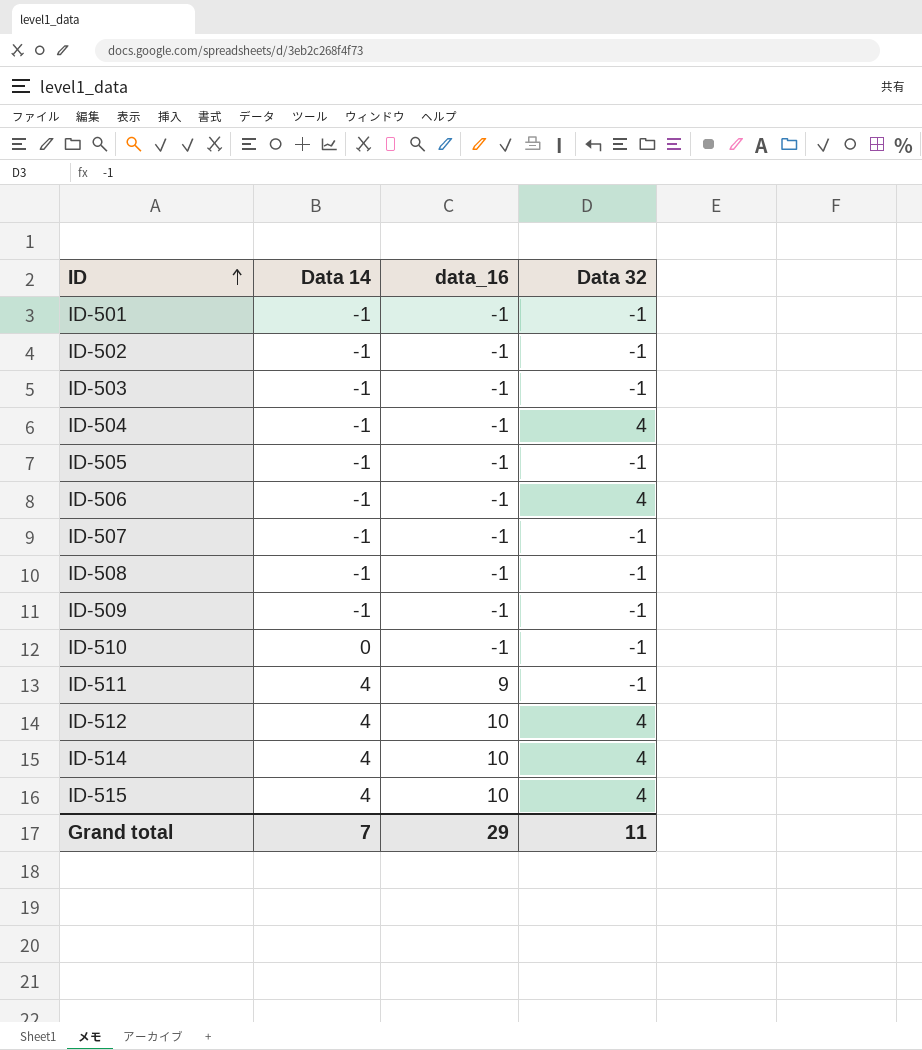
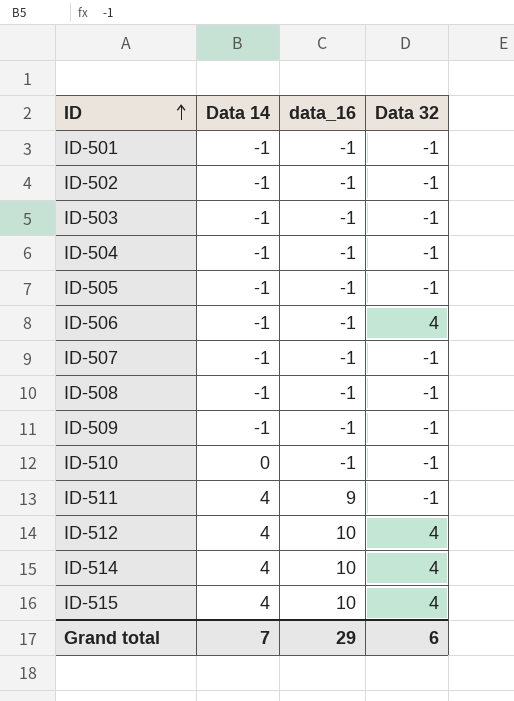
ID-504 | Data 32: 4 -> -1
Grand total | Data 32: 11 -> 6

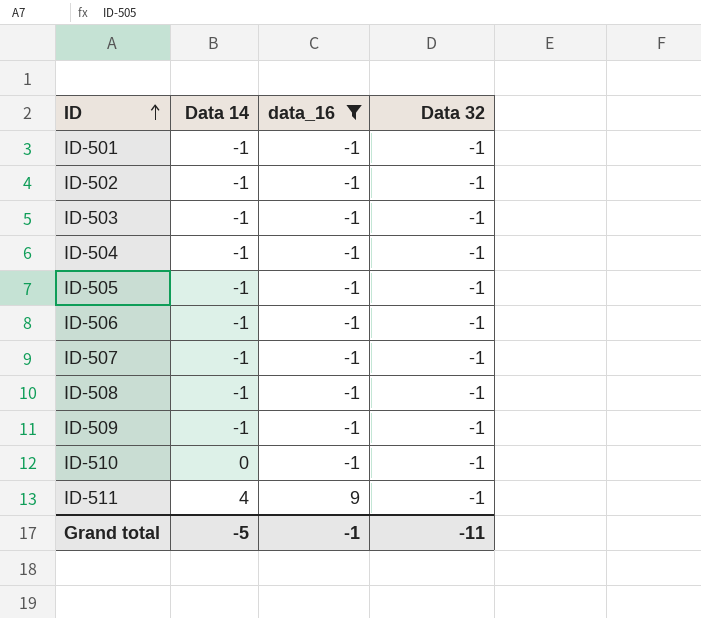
filter: none -> data_16 != 10
ID-506 | Data 32: 4 -> -1
Grand total | Data 14: 7 -> -5
Grand total | data_16: 29 -> -1
Grand total | Data 32: 6 -> -11

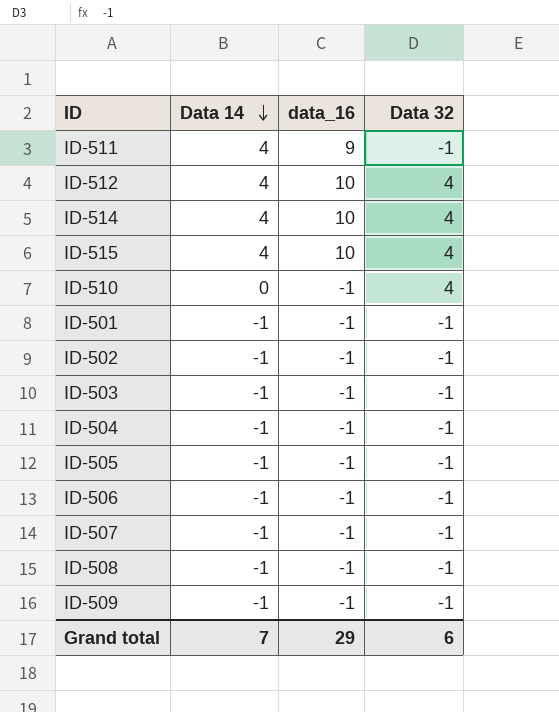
filter: data_16 != 10 -> none
row order: ID ascending -> Data 14 descending
ID-510 | Data 32: -1 -> 4
Grand total | Data 14: -5 -> 7
Grand total | data_16: -1 -> 29
Grand total | Data 32: -11 -> 6

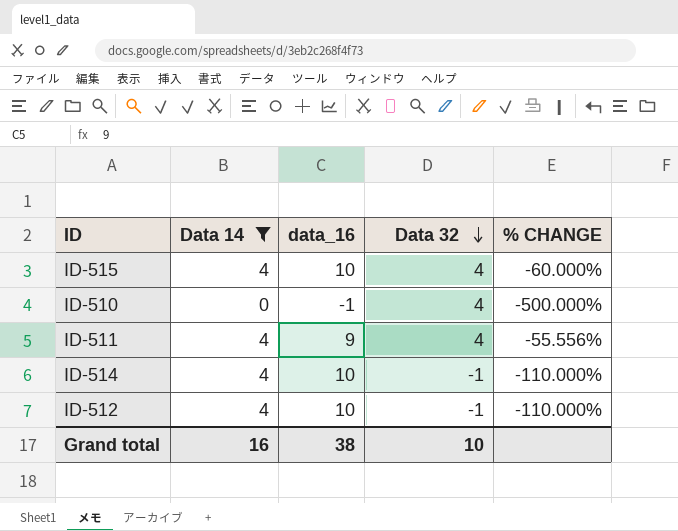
filter: none -> Data 14 != -1
row order: Data 14 descending -> Data 32 descending
column % CHANGE | formula: none -> ([Data 32] - [data_16]) / [data_16]
ID-511 | Data 32: -1 -> 4
ID-514 | Data 32: 4 -> -1
ID-512 | Data 32: 4 -> -1
Grand total | Data 14: 7 -> 16
Grand total | data_16: 29 -> 38
Grand total | Data 32: 6 -> 10

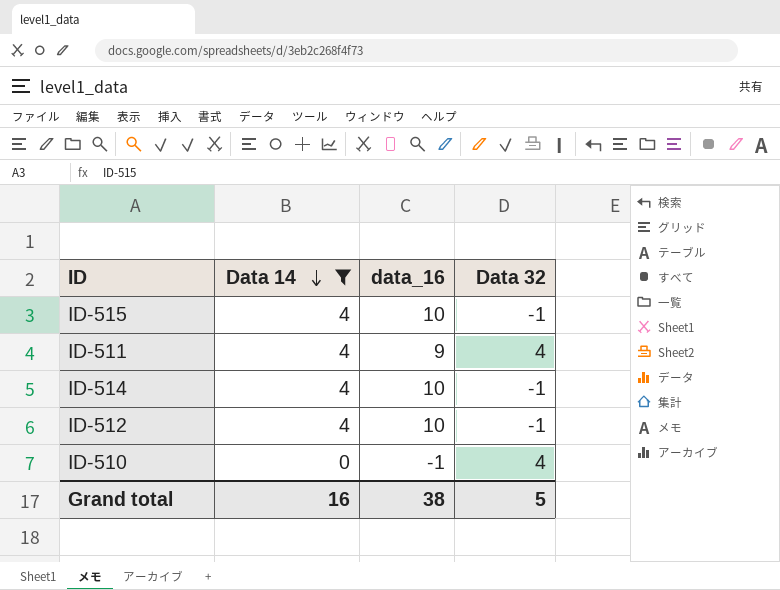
row order: Data 32 descending -> Data 14 descending
column % CHANGE | formula: ([Data 32] - [data_16]) / [data_16] -> none
ID-515 | Data 32: 4 -> -1
Grand total | Data 32: 10 -> 5

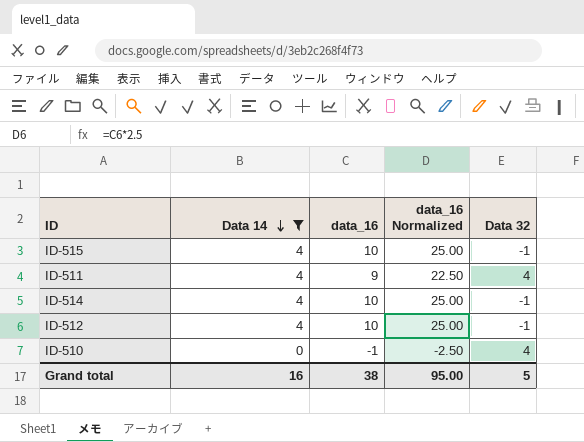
column data_16 Normalized | formula: none -> [data_16] * 2.5

